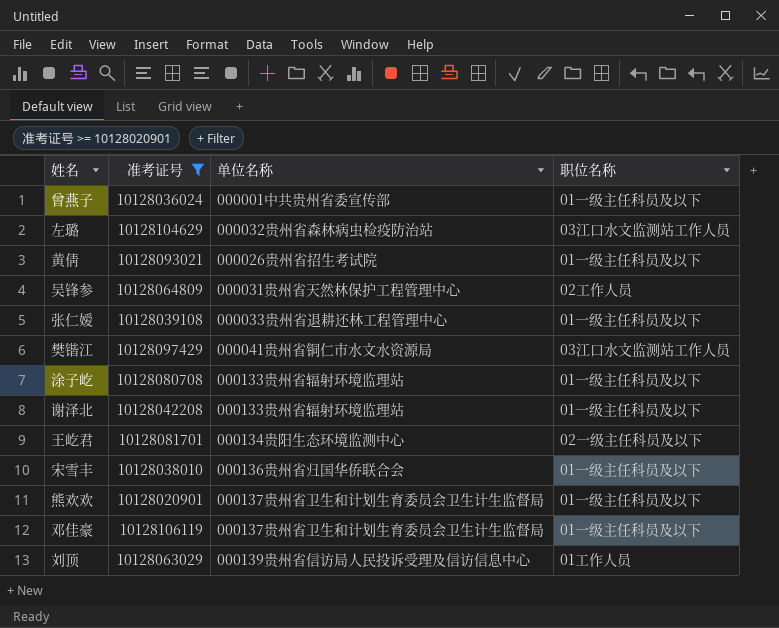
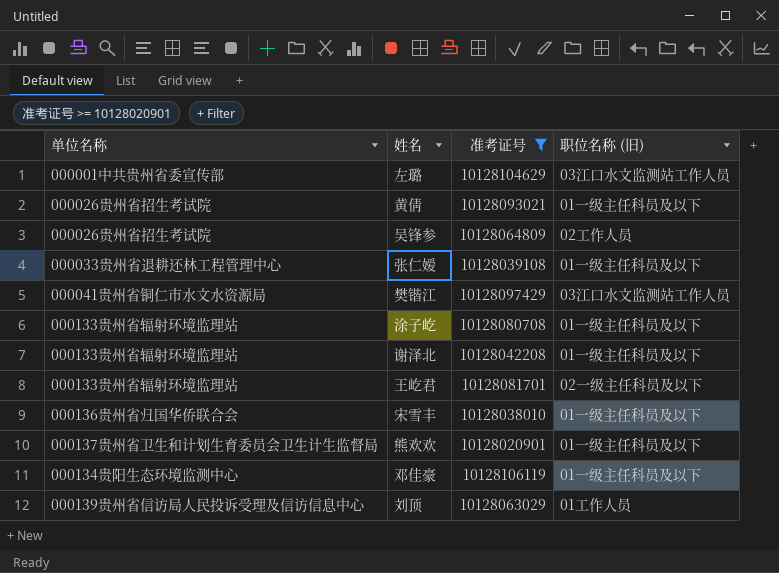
column 单位名称 | position: 3 -> 1
column name: 职位名称 -> 职位名称 (旧)
row 曾燕子: 10128036024 | 000001中共贵州省委宣传部 | 01一级主任科员及以下 -> none
左璐 | 单位名称: 000032贵州省森林病虫检疫防治站 -> 000001中共贵州省委宣传部
吴锋参 | 单位名称: 000031贵州省天然林保护工程管理中心 -> 000026贵州省招生考试院
王屹君 | 单位名称: 000134贵阳生态环境监测中心 -> 000133贵州省辐射环境监理站
邓佳豪 | 单位名称: 000137贵州省卫生和计划生育委员会卫生计生监督局 -> 000134贵阳生态环境监测中心

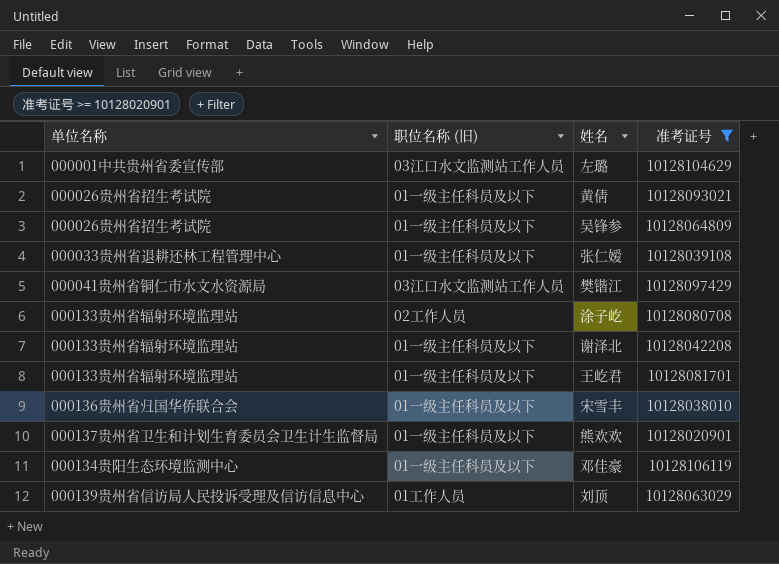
column 职位名称 (旧) | position: 4 -> 2
吴锋参 | 职位名称 (旧): 02工作人员 -> 01一级主任科员及以下
涂子屹 | 职位名称 (旧): 01一级主任科员及以下 -> 02工作人员
王屹君 | 职位名称 (旧): 02一级主任科员及以下 -> 01一级主任科员及以下

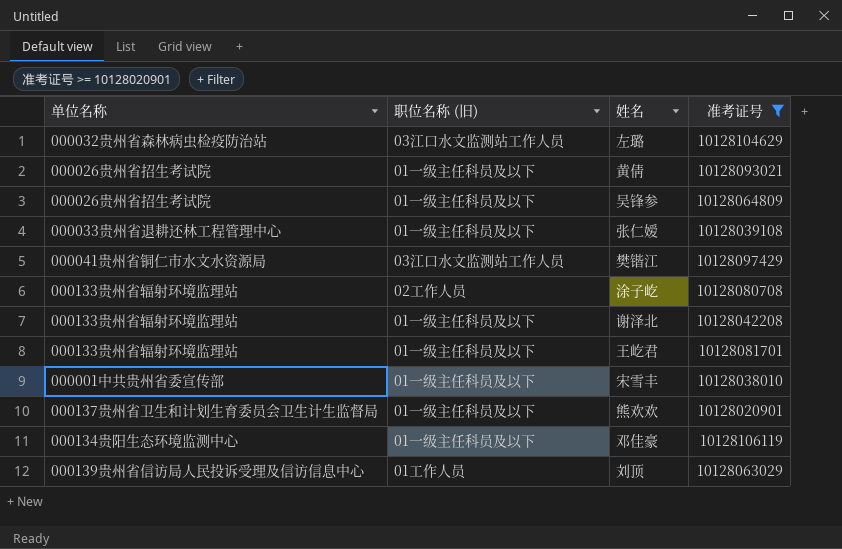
左璐 | 单位名称: 000001中共贵州省委宣传部 -> 000032贵州省森林病虫检疫防治站
宋雪丰 | 单位名称: 000136贵州省归国华侨联合会 -> 000001中共贵州省委宣传部

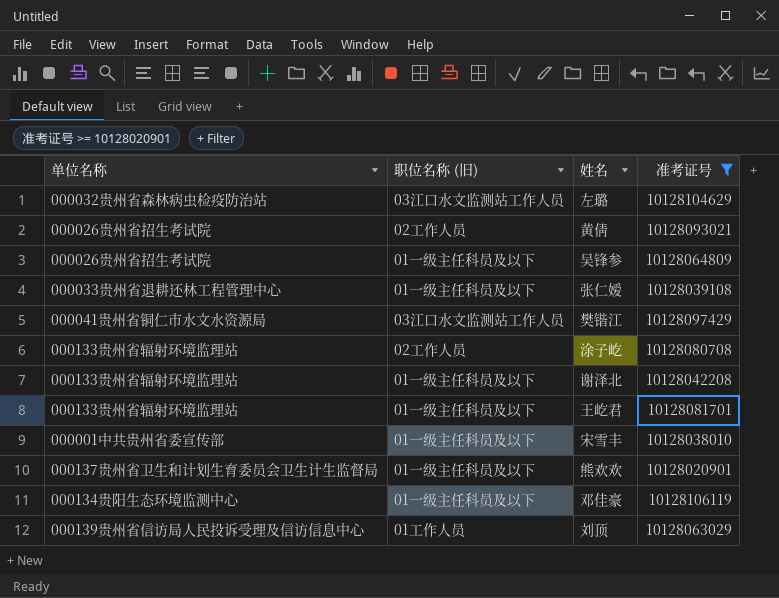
黄倩 | 职位名称 (旧): 01一级主任科员及以下 -> 02工作人员

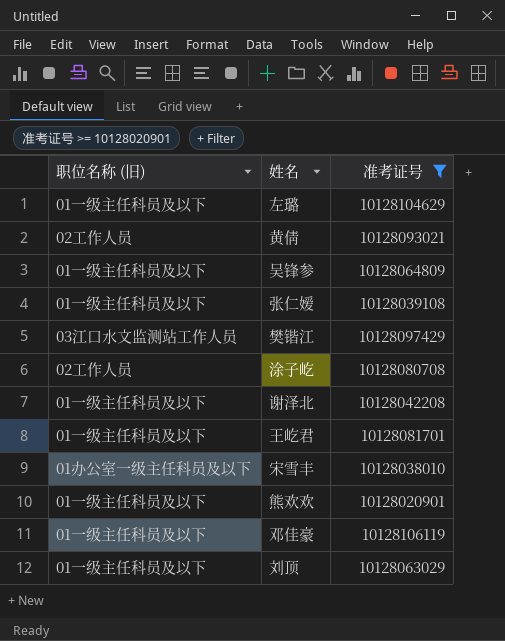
column 单位名称 | position: 1 -> none
左璐 | 职位名称 (旧): 03江口水文监测站工作人员 -> 01一级主任科员及以下
宋雪丰 | 职位名称 (旧): 01一级主任科员及以下 -> 01办公室一级主任科员及以下
刘顶 | 职位名称 (旧): 01工作人员 -> 01一级主任科员及以下

